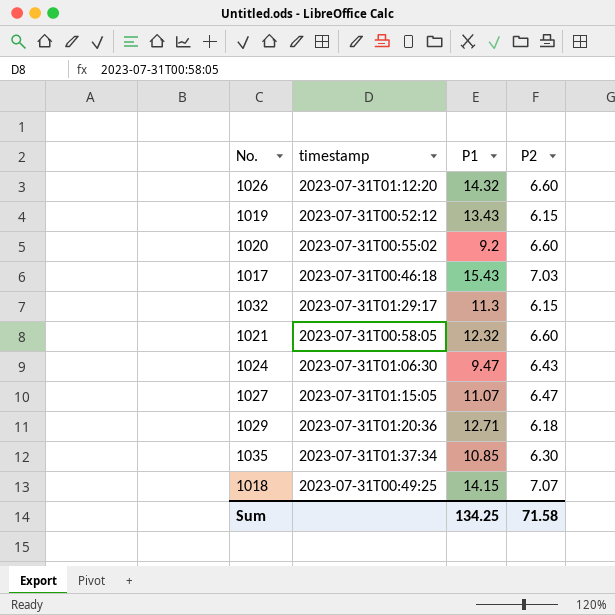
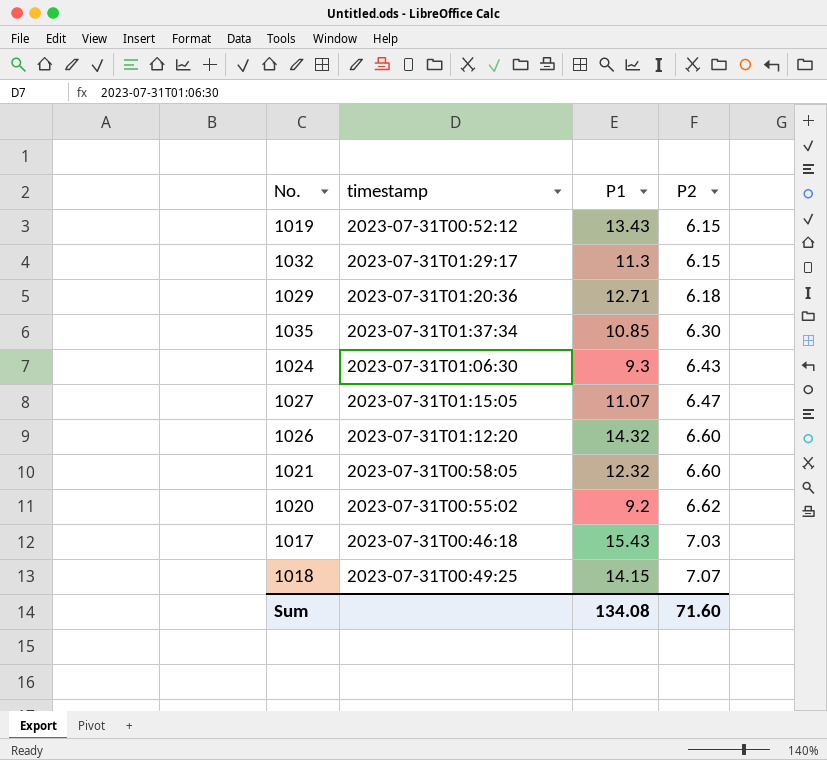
row order: none -> P2 ascending
1024 | P1: 9.47 -> 9.3
1020 | P2: 6.60 -> 6.62
Sum | P1: 134.25 -> 134.08
Sum | P2: 71.58 -> 71.60

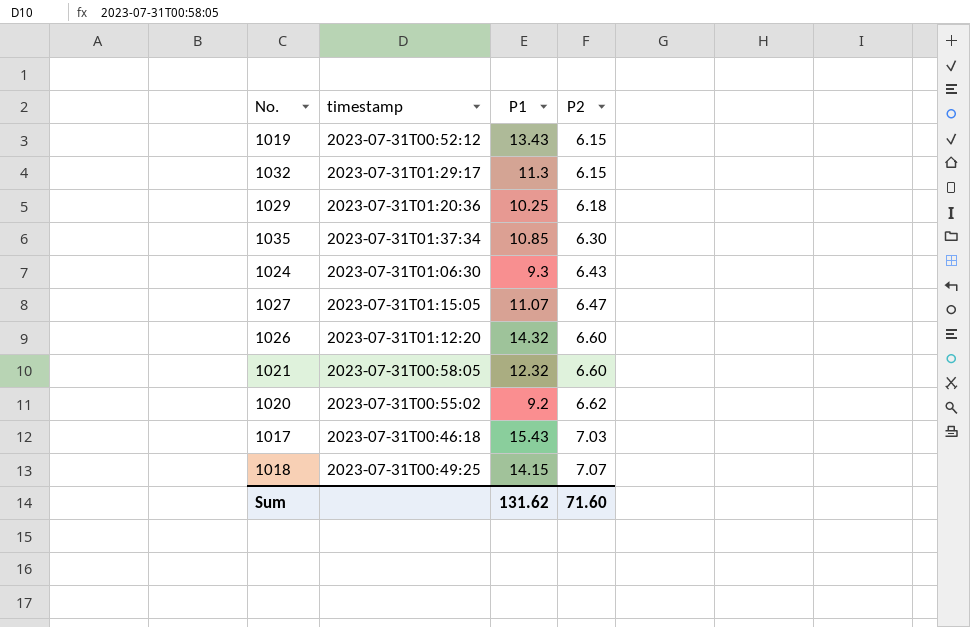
1029 | P1: 12.71 -> 10.25
Sum | P1: 134.08 -> 131.62

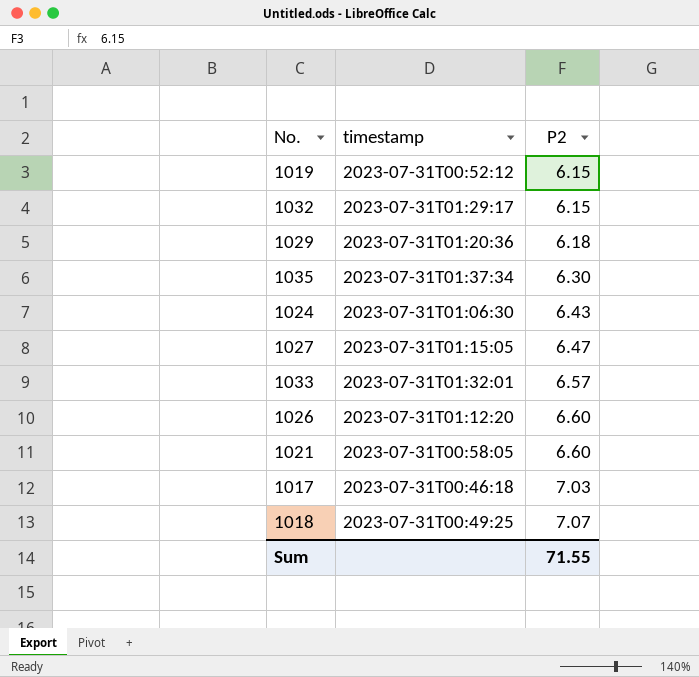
column P1 | position: 3 -> none
row 1020: 2023-07-31T00:55:02 | 9.2 | 6.62 -> none
row 1033: none -> 2023-07-31T01:32:01 | 6.57
Sum | P2: 71.60 -> 71.55

